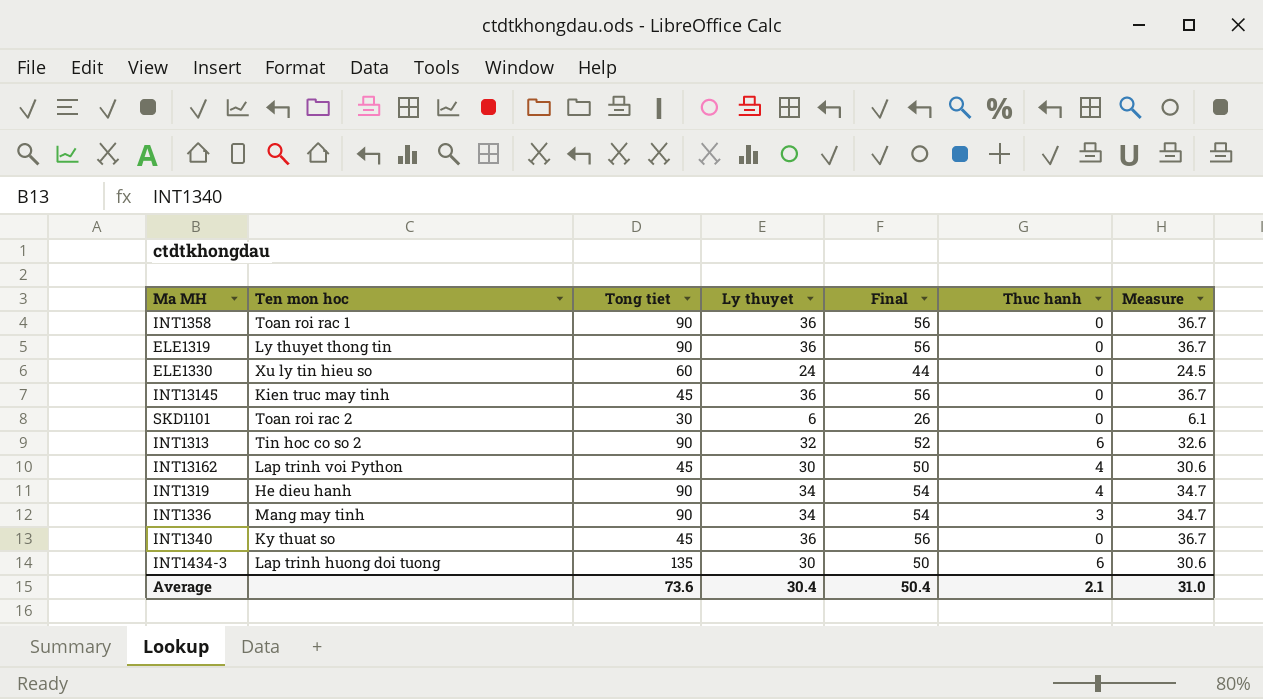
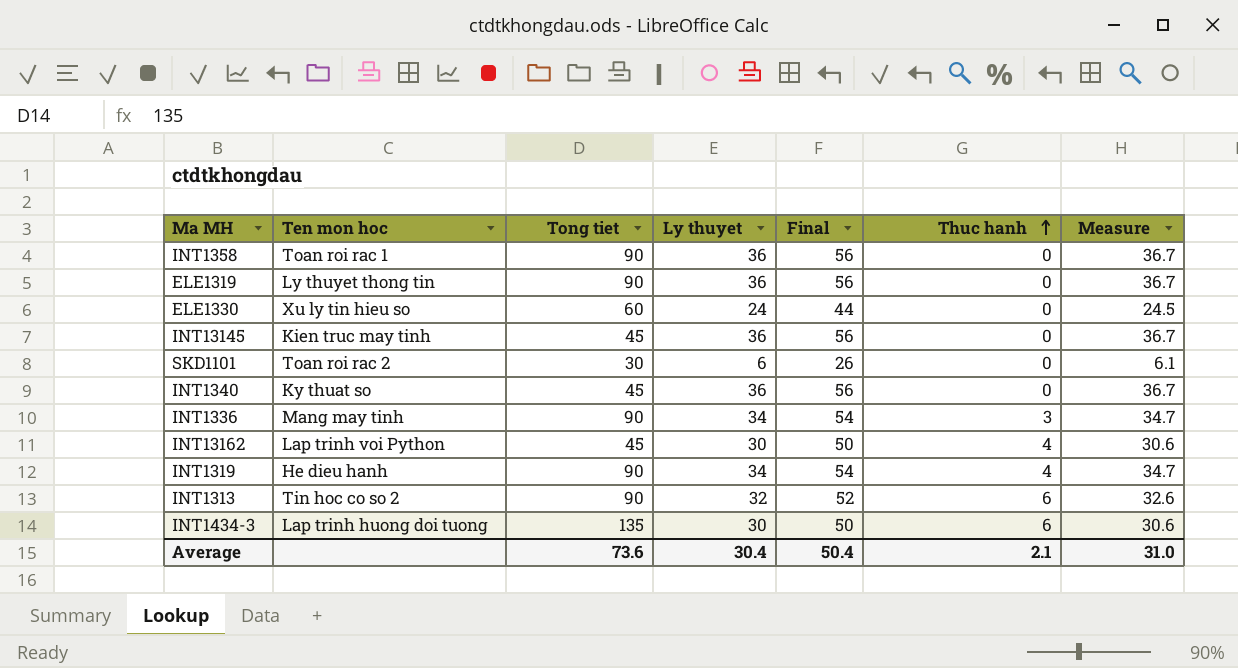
row order: none -> Thuc hanh ascending

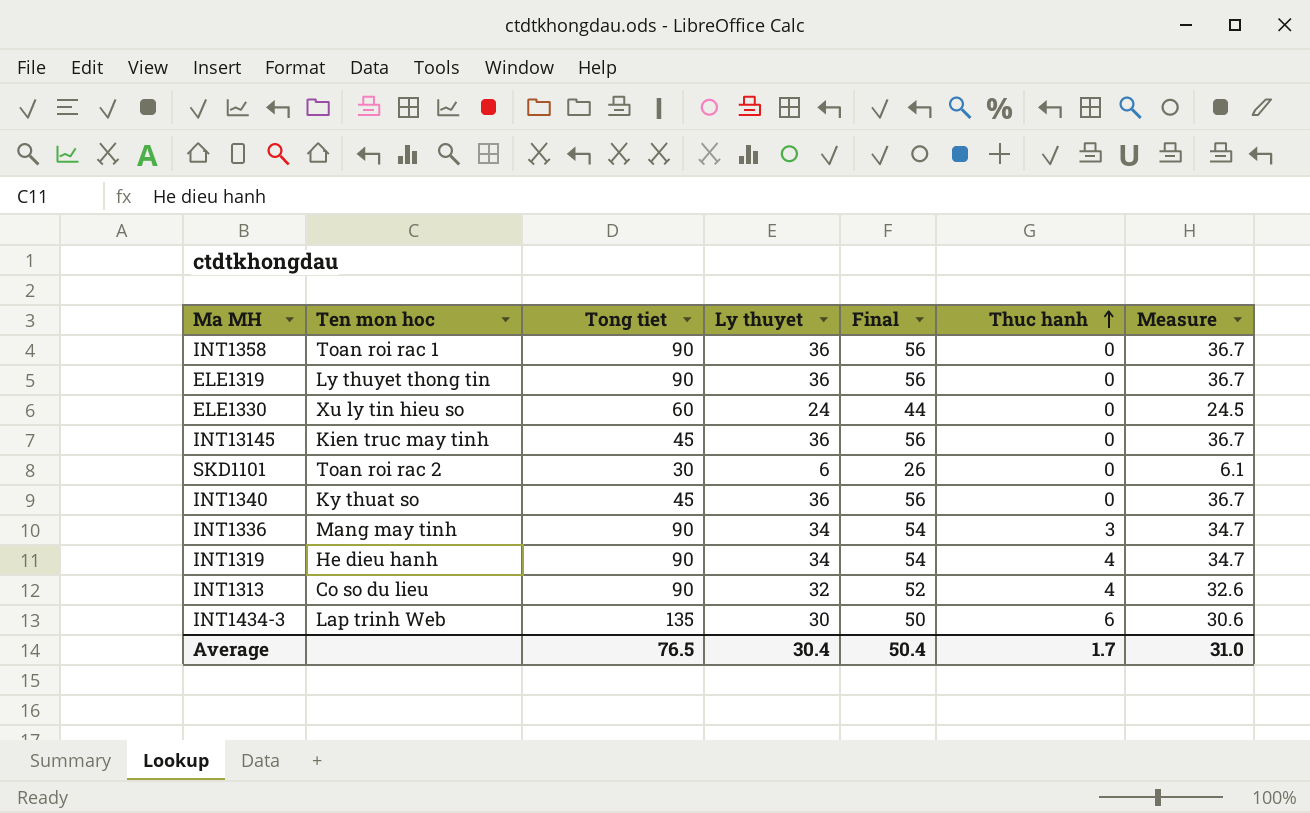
row INT13162: Lap trinh voi Python | 45 | 30 | 50 | 4 | 30.6 -> none
INT1313 | Ten mon hoc: Tin hoc co so 2 -> Co so du lieu
INT1313 | Thuc hanh: 6 -> 4
INT1434-3 | Ten mon hoc: Lap trinh huong doi tuong -> Lap trinh Web
Average | Tong tiet: 73.6 -> 76.5
Average | Thuc hanh: 2.1 -> 1.7

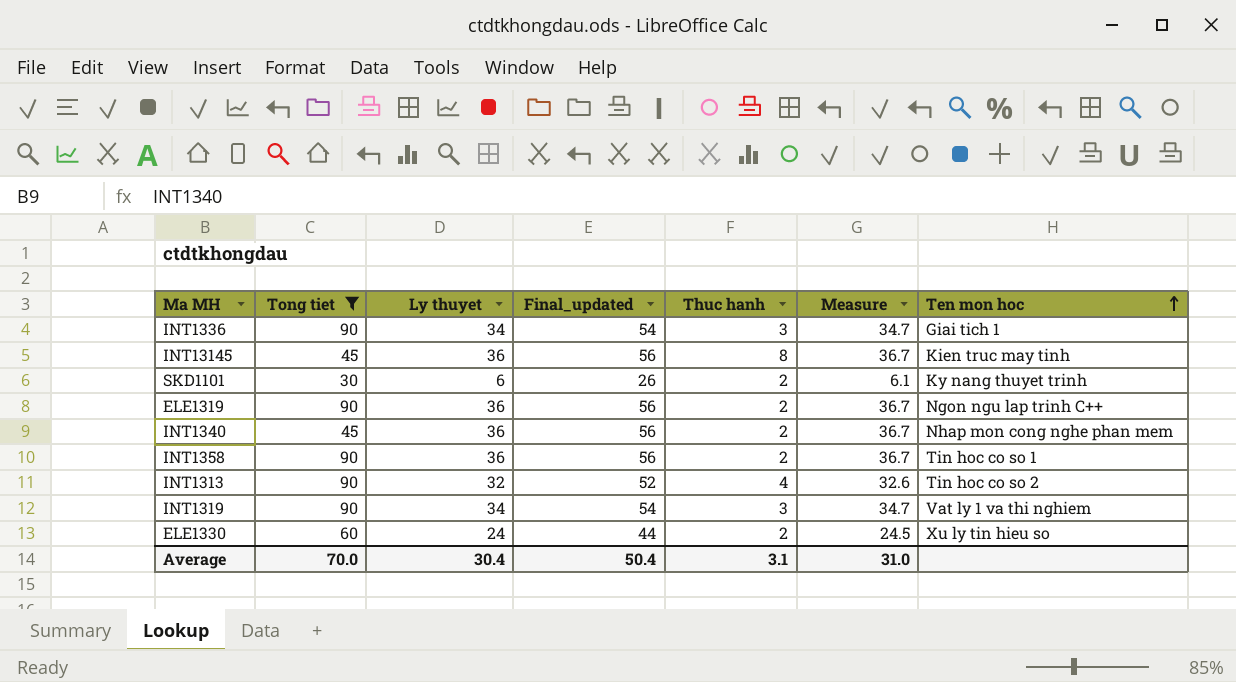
filter: none -> Tong tiet != 135
row order: Thuc hanh ascending -> Ten mon hoc ascending
column name: Final -> Final_updated
column Ten mon hoc | position: 2 -> 7
INT1336 | Ten mon hoc: Mang may tinh -> Giai tich 1
INT13145 | Thuc hanh: 0 -> 8
SKD1101 | Thuc hanh: 0 -> 2
SKD1101 | Ten mon hoc: Toan roi rac 2 -> Ky nang thuyet trinh
ELE1319 | Thuc hanh: 0 -> 2
ELE1319 | Ten mon hoc: Ly thuyet thong tin -> Ngon ngu lap trinh C++
INT1340 | Thuc hanh: 0 -> 2
INT1340 | Ten mon hoc: Ky thuat so -> Nhap mon cong nghe phan mem
INT1358 | Thuc hanh: 0 -> 2
INT1358 | Ten mon hoc: Toan roi rac 1 -> Tin hoc co so 1
INT1313 | Ten mon hoc: Co so du lieu -> Tin hoc co so 2
INT1319 | Thuc hanh: 4 -> 3
INT1319 | Ten mon hoc: He dieu hanh -> Vat ly 1 va thi nghiem
ELE1330 | Thuc hanh: 0 -> 2
Average | Tong tiet: 76.5 -> 70.0
Average | Thuc hanh: 1.7 -> 3.1

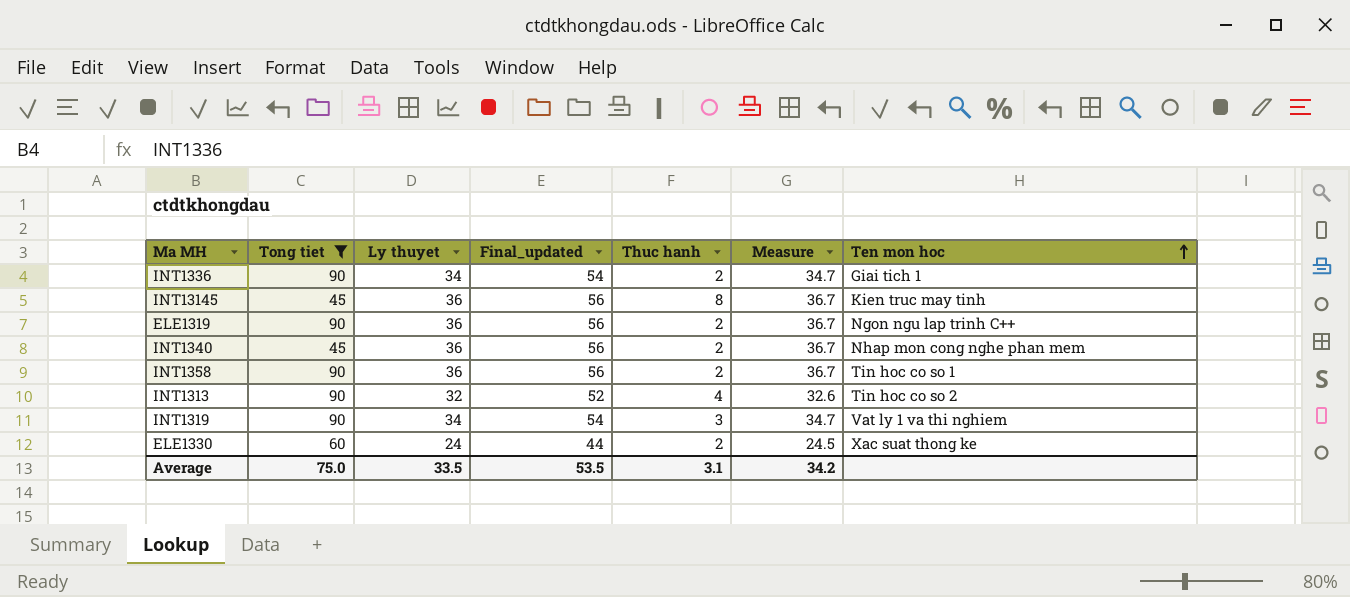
row SKD1101: 30 | 6 | 26 | 2 | 6.1 | Ky nang thuyet trinh -> none
INT1336 | Thuc hanh: 3 -> 2
ELE1330 | Ten mon hoc: Xu ly tin hieu so -> Xac suat thong ke
Average | Tong tiet: 70.0 -> 75.0
Average | Ly thuyet: 30.4 -> 33.5
Average | Final_updated: 50.4 -> 53.5
Average | Measure: 31.0 -> 34.2

